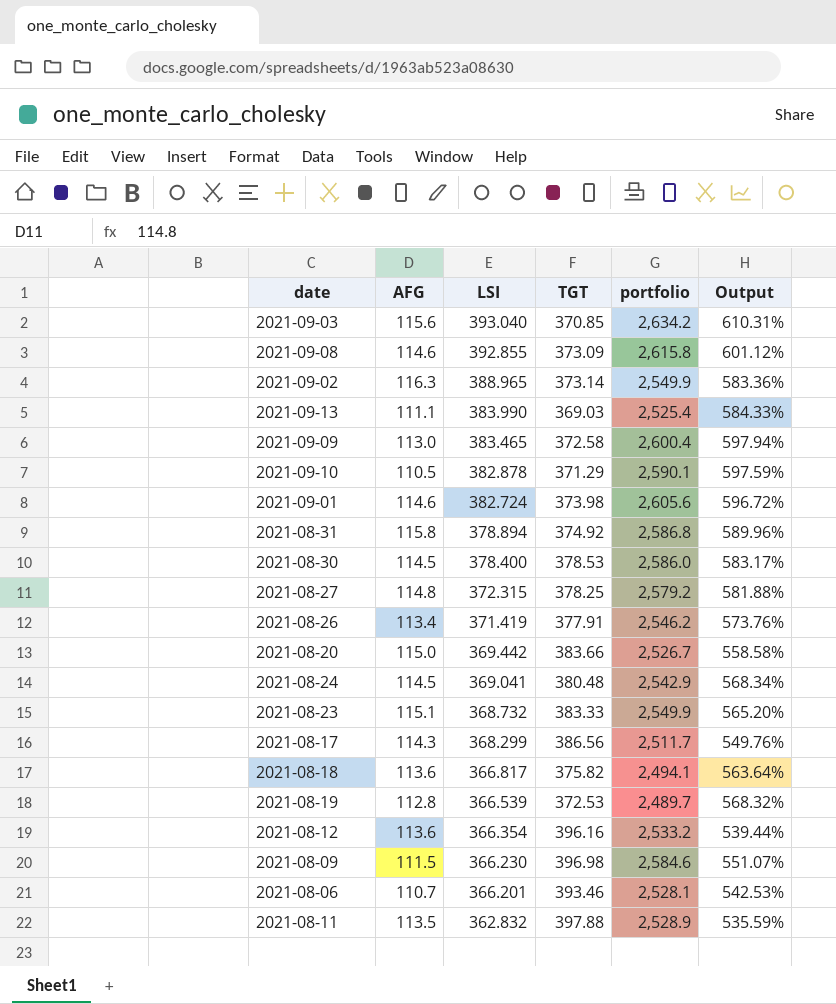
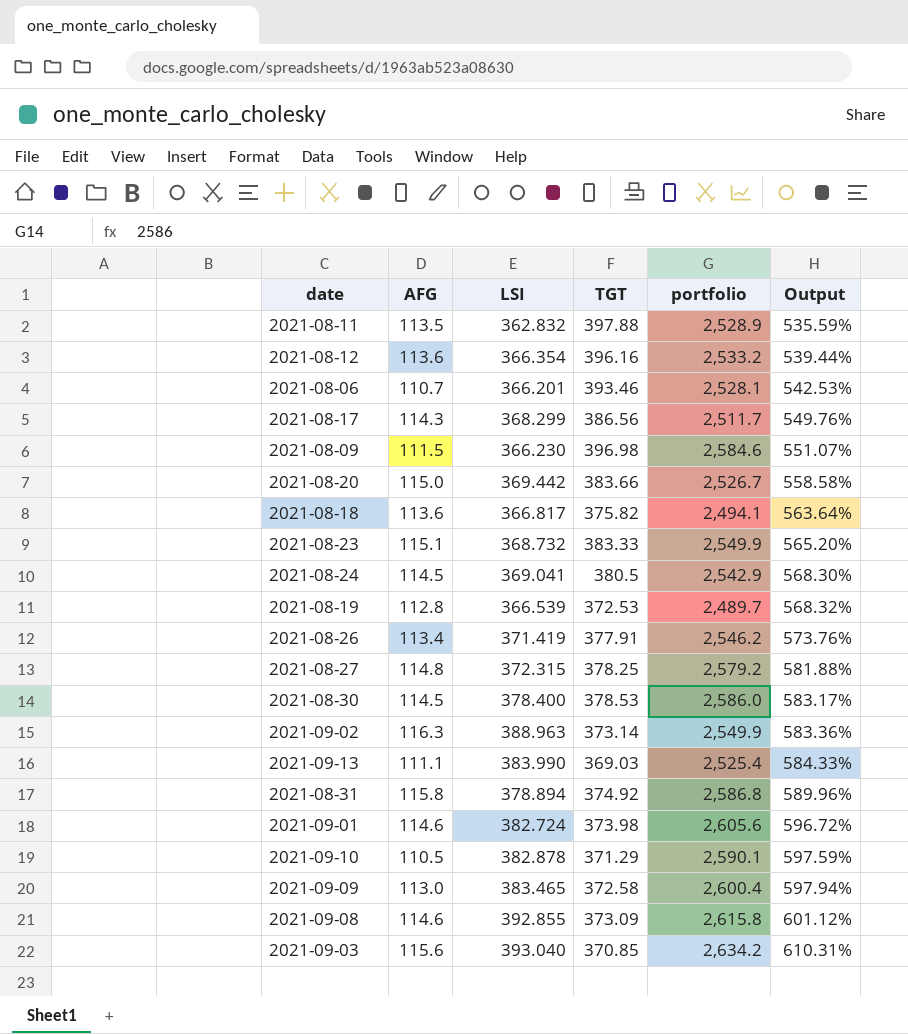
row order: LSI descending -> Output ascending
2021-08-24 | TGT: 380.48 -> 380.5
2021-08-24 | Output: 568.34% -> 568.30%
2021-09-02 | LSI: 388.965 -> 388.963

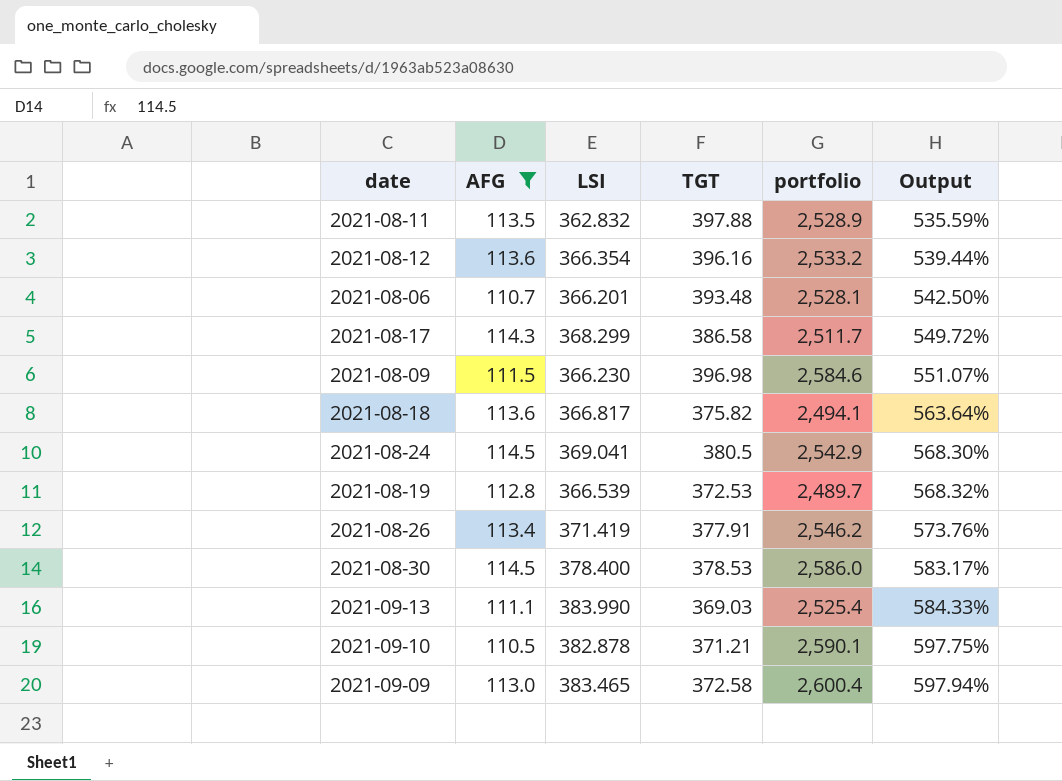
filter: none -> AFG <= 114.5
2021-08-06 | TGT: 393.46 -> 393.48
2021-08-06 | Output: 542.53% -> 542.50%
2021-08-17 | TGT: 386.56 -> 386.58
2021-08-17 | Output: 549.76% -> 549.72%
2021-09-10 | TGT: 371.29 -> 371.21
2021-09-10 | Output: 597.59% -> 597.75%

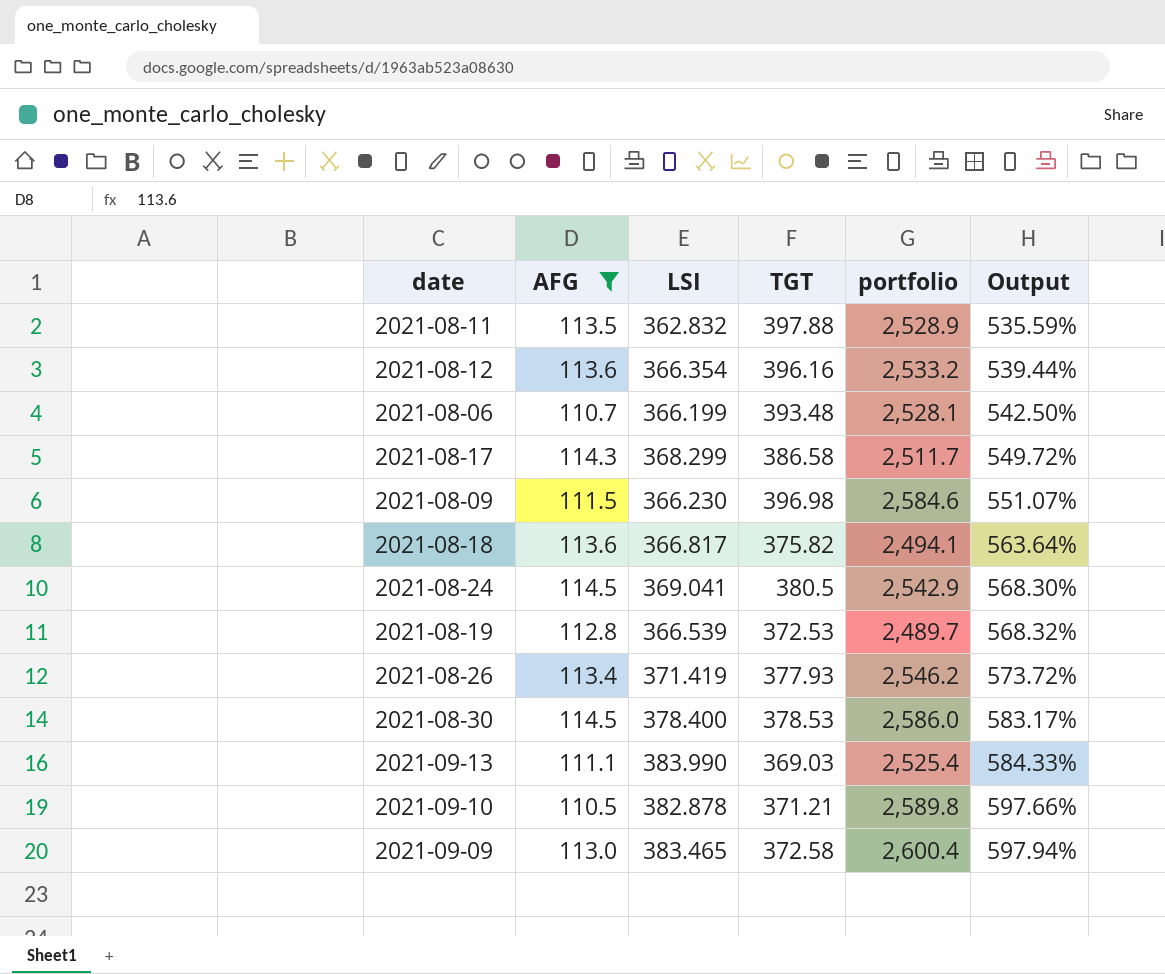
2021-08-06 | LSI: 366.201 -> 366.199
2021-08-26 | TGT: 377.91 -> 377.93
2021-08-26 | Output: 573.76% -> 573.72%
2021-09-10 | portfolio: 2,590.1 -> 2,589.8
2021-09-10 | Output: 597.75% -> 597.66%

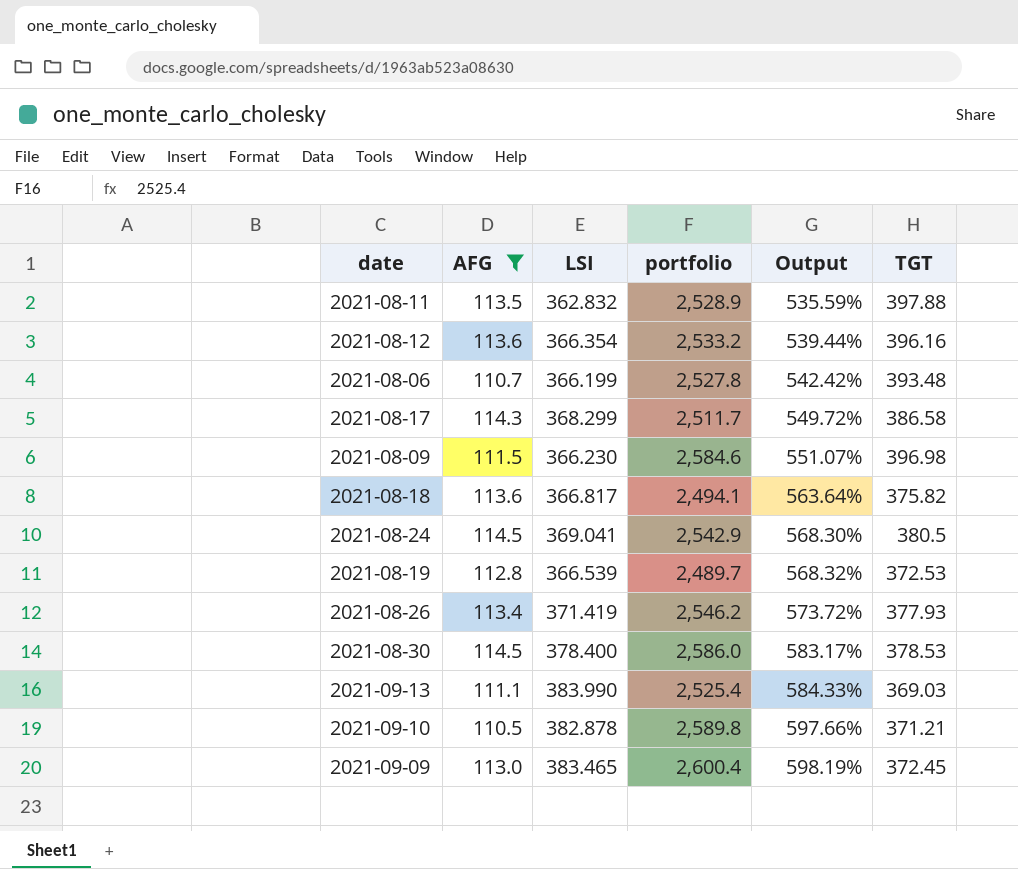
column TGT | position: 4 -> 6
2021-08-06 | portfolio: 2,528.1 -> 2,527.8
2021-08-06 | Output: 542.50% -> 542.42%
2021-09-09 | Output: 597.94% -> 598.19%
2021-09-09 | TGT: 372.58 -> 372.45

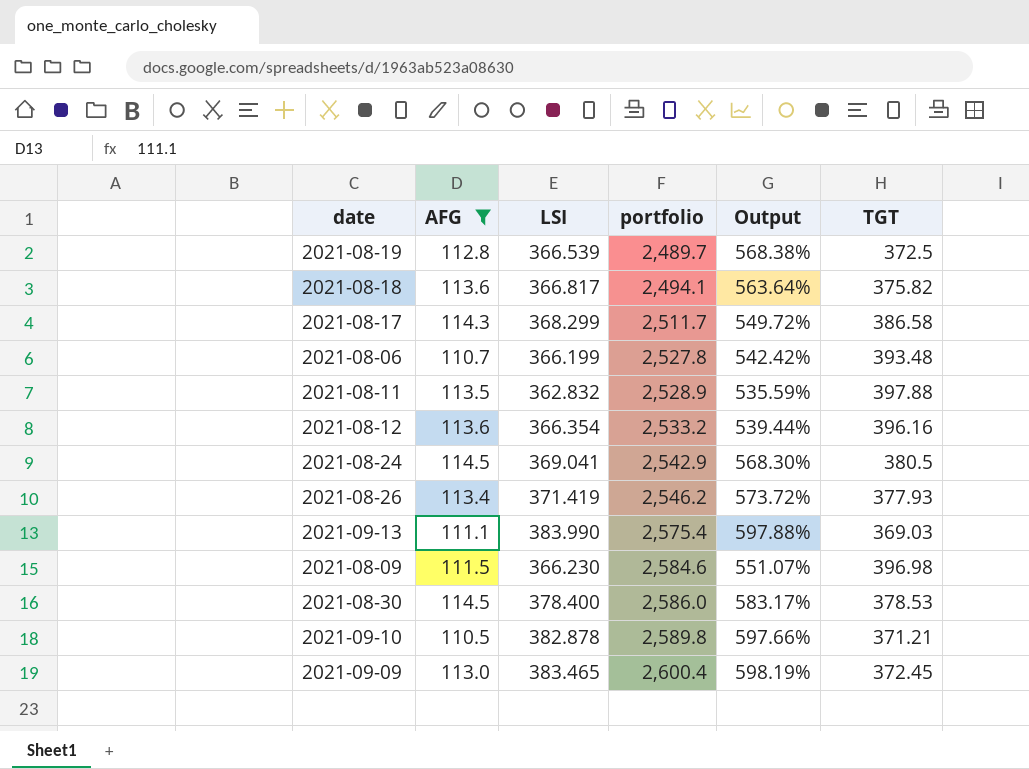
row order: Output ascending -> portfolio ascending
2021-08-19 | Output: 568.32% -> 568.38%
2021-08-19 | TGT: 372.53 -> 372.5
2021-09-13 | portfolio: 2,525.4 -> 2,575.4
2021-09-13 | Output: 584.33% -> 597.88%

